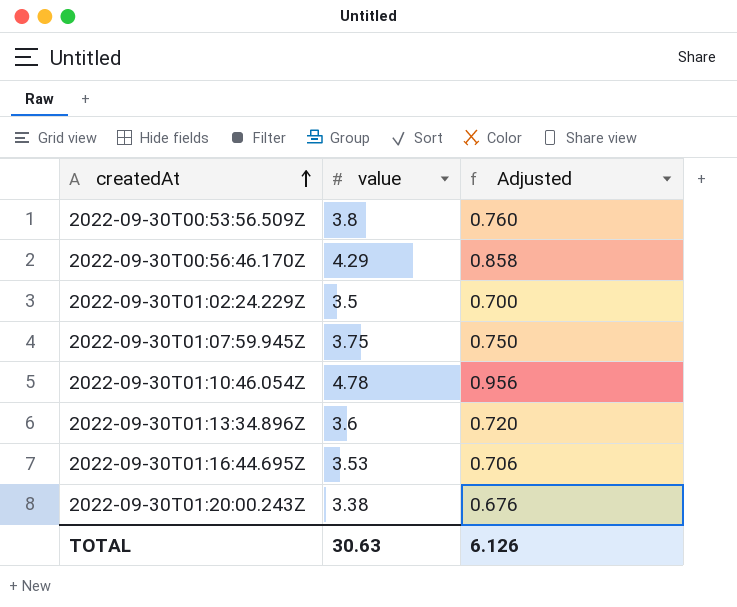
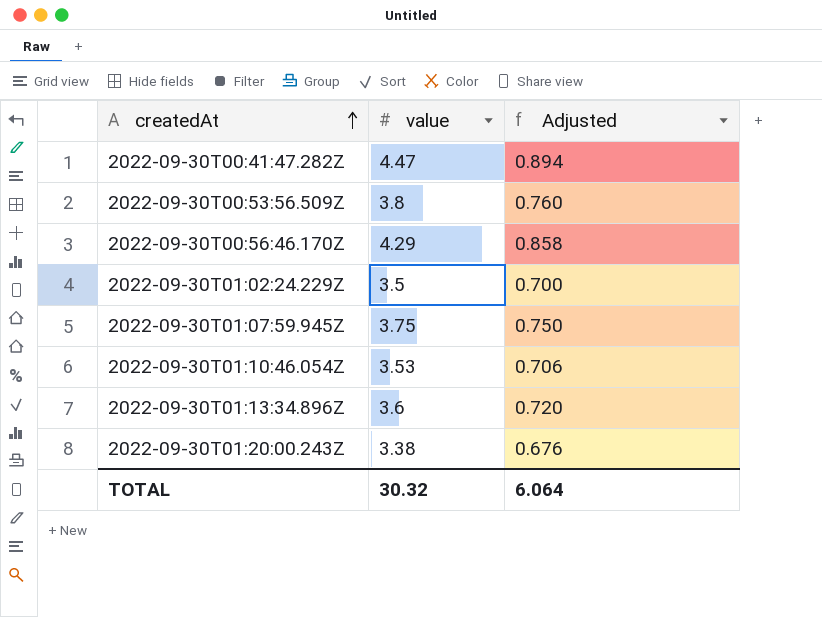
row 2022-09-30T01:16:44.695Z: 3.53 | 0.706 -> none
row 2022-09-30T00:41:47.282Z: none -> 4.47 | 0.894
2022-09-30T01:10:46.054Z | value: 4.78 -> 3.53
2022-09-30T01:10:46.054Z | Adjusted: 0.956 -> 0.706
TOTAL | value: 30.63 -> 30.32
TOTAL | Adjusted: 6.126 -> 6.064

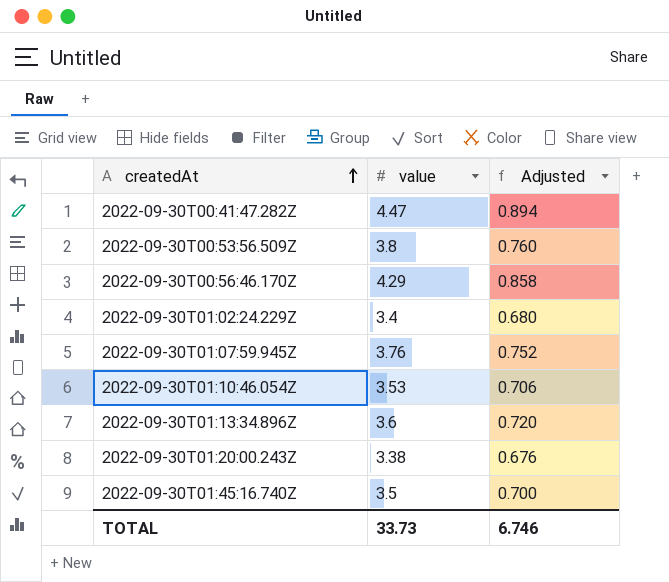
2022-09-30T01:02:24.229Z | value: 3.5 -> 3.4
2022-09-30T01:02:24.229Z | Adjusted: 0.700 -> 0.680
2022-09-30T01:07:59.945Z | value: 3.75 -> 3.76
2022-09-30T01:07:59.945Z | Adjusted: 0.750 -> 0.752
row 2022-09-30T01:45:16.740Z: none -> 3.5 | 0.700
TOTAL | value: 30.32 -> 33.73
TOTAL | Adjusted: 6.064 -> 6.746

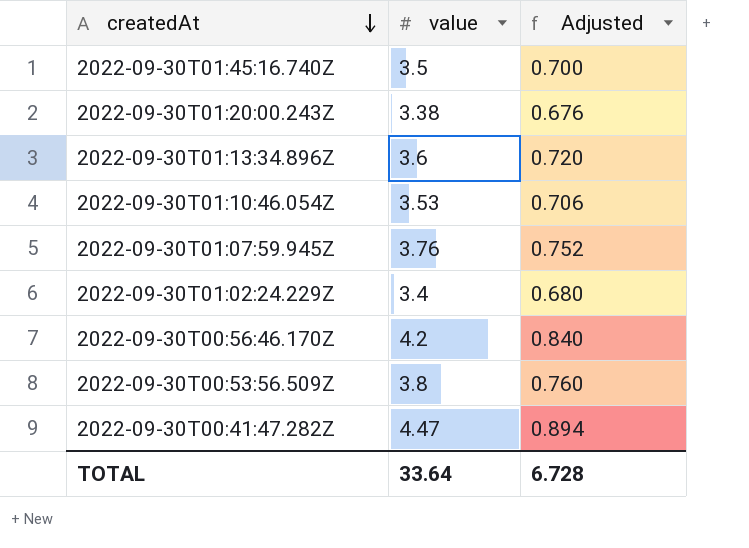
row order: createdAt ascending -> createdAt descending
2022-09-30T00:56:46.170Z | value: 4.29 -> 4.2
2022-09-30T00:56:46.170Z | Adjusted: 0.858 -> 0.840
TOTAL | value: 33.73 -> 33.64
TOTAL | Adjusted: 6.746 -> 6.728

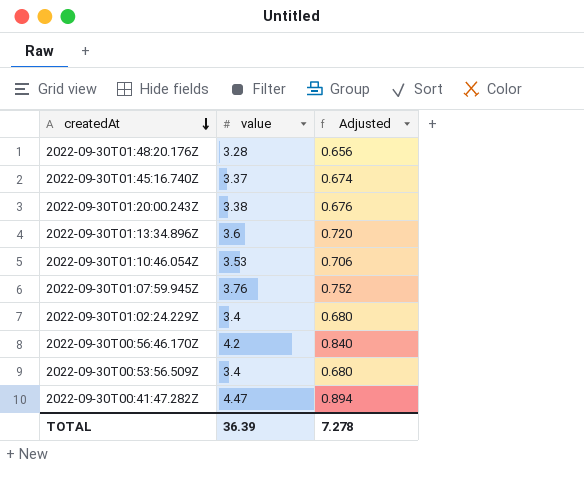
row 2022-09-30T01:48:20.176Z: none -> 3.28 | 0.656
2022-09-30T01:45:16.740Z | value: 3.5 -> 3.37
2022-09-30T01:45:16.740Z | Adjusted: 0.700 -> 0.674
2022-09-30T00:53:56.509Z | value: 3.8 -> 3.4
2022-09-30T00:53:56.509Z | Adjusted: 0.760 -> 0.680
TOTAL | value: 33.64 -> 36.39
TOTAL | Adjusted: 6.728 -> 7.278

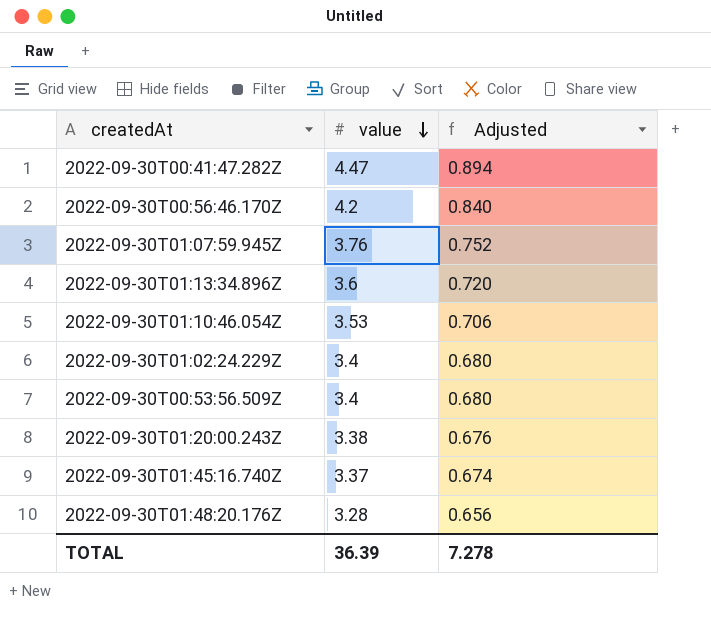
row order: createdAt descending -> value descending

